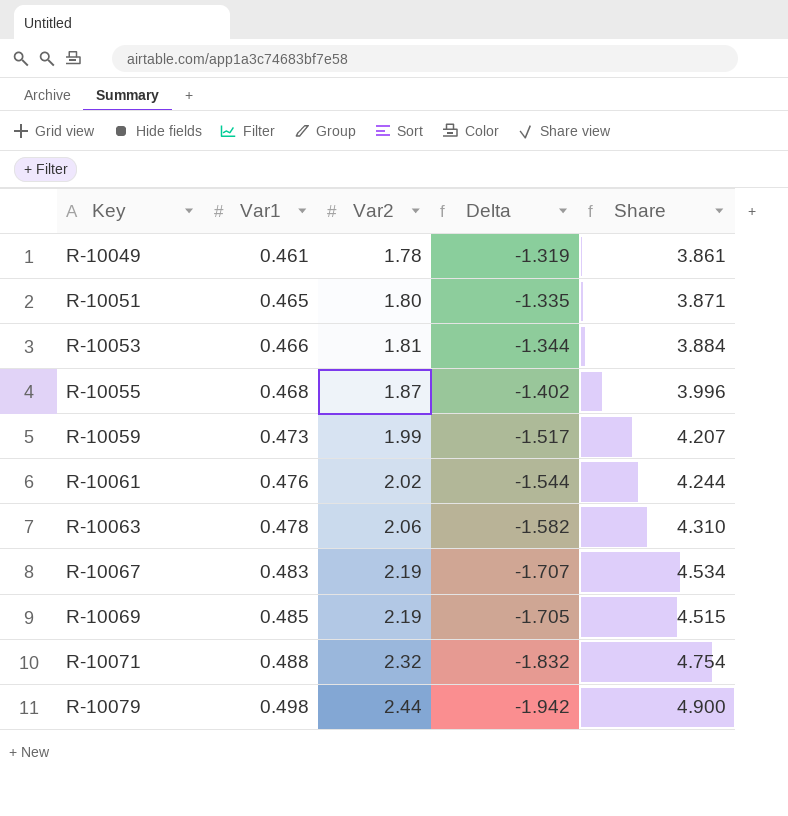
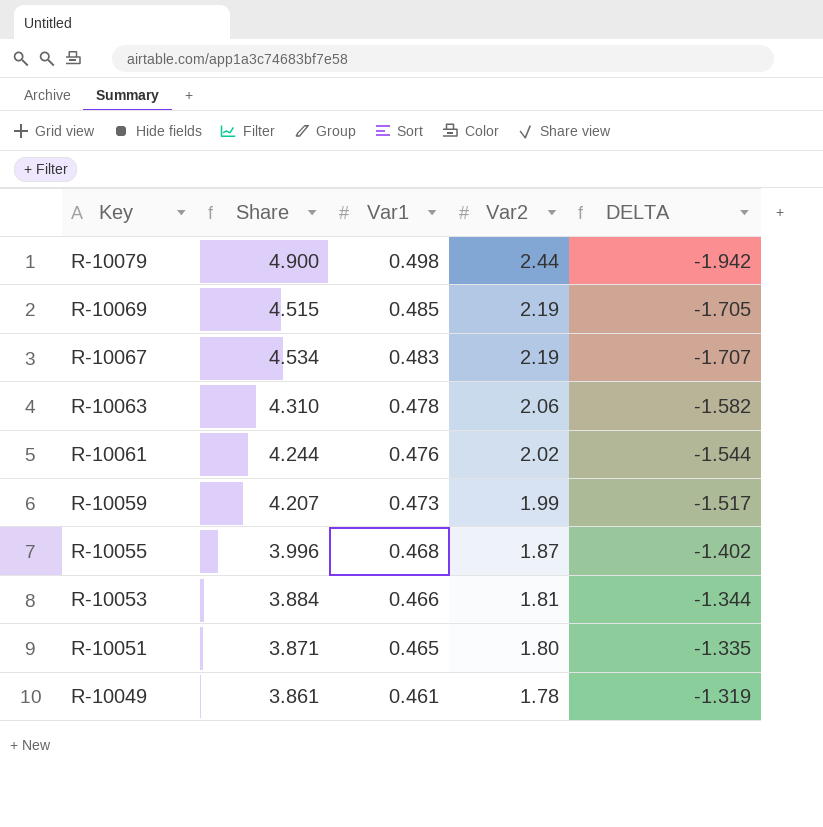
row order: Key ascending -> Key descending
column Share | position: 5 -> 2
column name: Delta -> DELTA
row R-10071: 0.488 | 2.32 | -1.832 | 4.754 -> none

